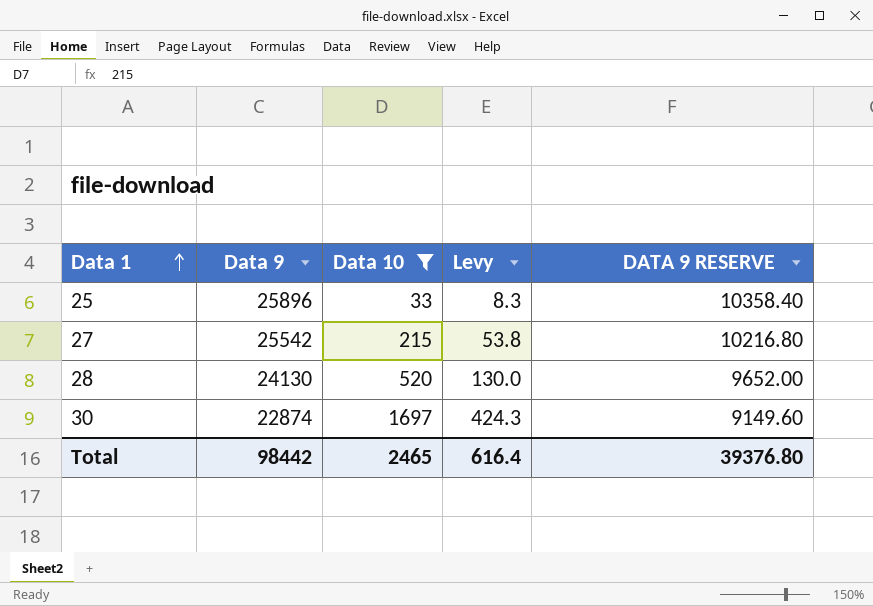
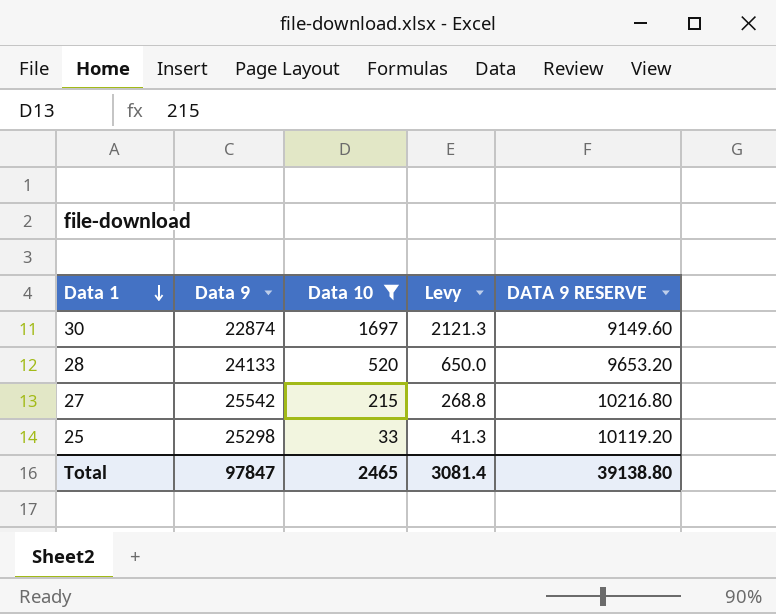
row order: Data 1 ascending -> Data 1 descending
column Levy | formula: [Data 10] * 0.25 -> [Data 10] * 1.25
28 | Data 9: 24130 -> 24133
28 | DATA 9 RESERVE: 9652.00 -> 9653.20
25 | Data 9: 25896 -> 25298
25 | DATA 9 RESERVE: 10358.40 -> 10119.20
Total | Data 9: 98442 -> 97847
Total | Levy: 616.4 -> 3081.4
Total | DATA 9 RESERVE: 39376.80 -> 39138.80

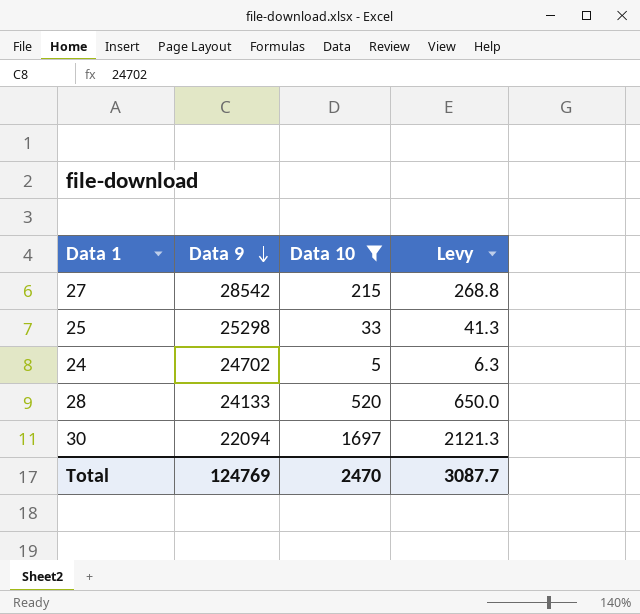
row order: Data 1 descending -> Data 9 descending
column DATA 9 RESERVE | formula: [Data 9] * 0.4 -> none
27 | Data 9: 25542 -> 28542
row 24: none -> 24702 | 5 | 6.3
30 | Data 9: 22874 -> 22094
Total | Data 9: 97847 -> 124769
Total | Data 10: 2465 -> 2470
Total | Levy: 3081.4 -> 3087.7

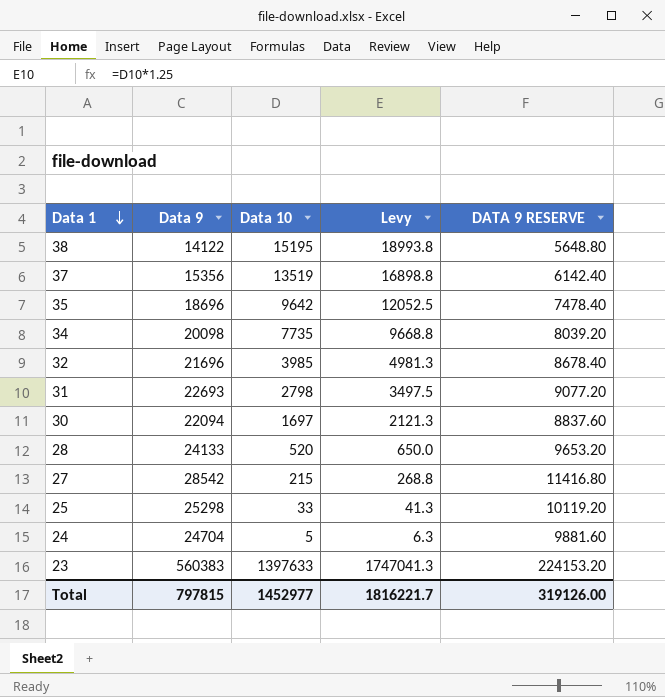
filter: Data 10 <= 1697 -> none
row order: Data 9 descending -> Data 1 descending
column DATA 9 RESERVE | formula: none -> [Data 9] * 0.4
24 | Data 9: 24702 -> 24704
Total | Data 9: 124769 -> 797815
Total | Data 10: 2470 -> 1452977
Total | Levy: 3087.7 -> 1816221.7

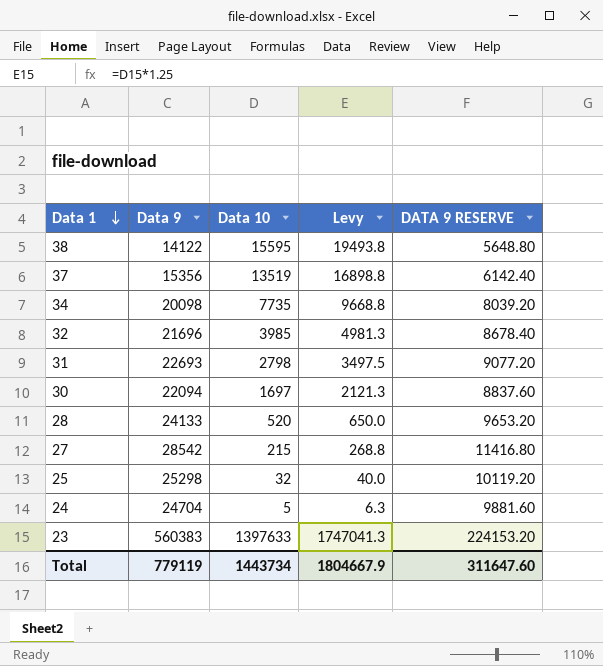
row 35: 18696 | 9642 | 12052.5 | 7478.40 -> none
38 | Data 10: 15195 -> 15595
38 | Levy: 18993.8 -> 19493.8
25 | Data 10: 33 -> 32
25 | Levy: 41.3 -> 40.0
Total | Data 9: 797815 -> 779119
Total | Data 10: 1452977 -> 1443734
Total | Levy: 1816221.7 -> 1804667.9
Total | DATA 9 RESERVE: 319126.00 -> 311647.60

